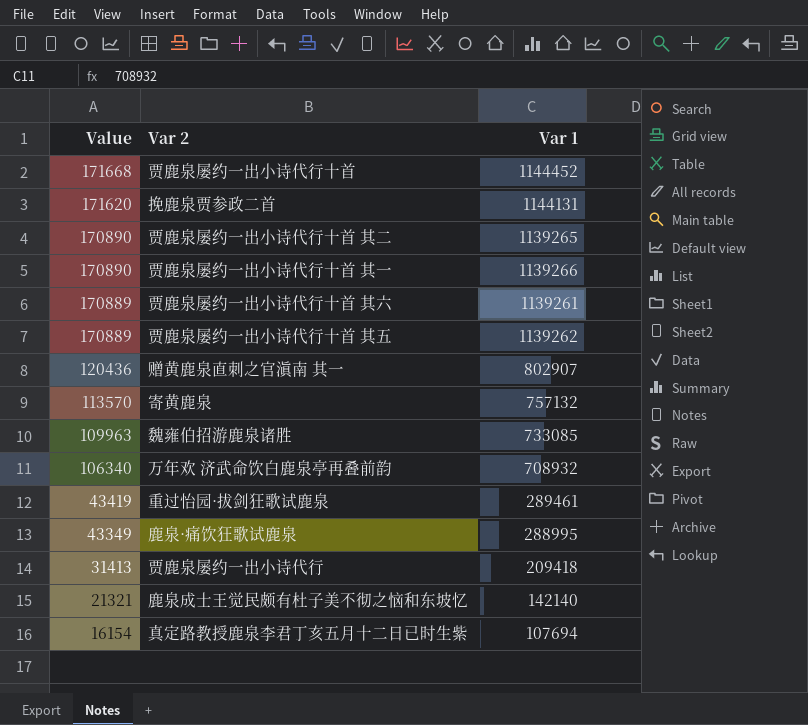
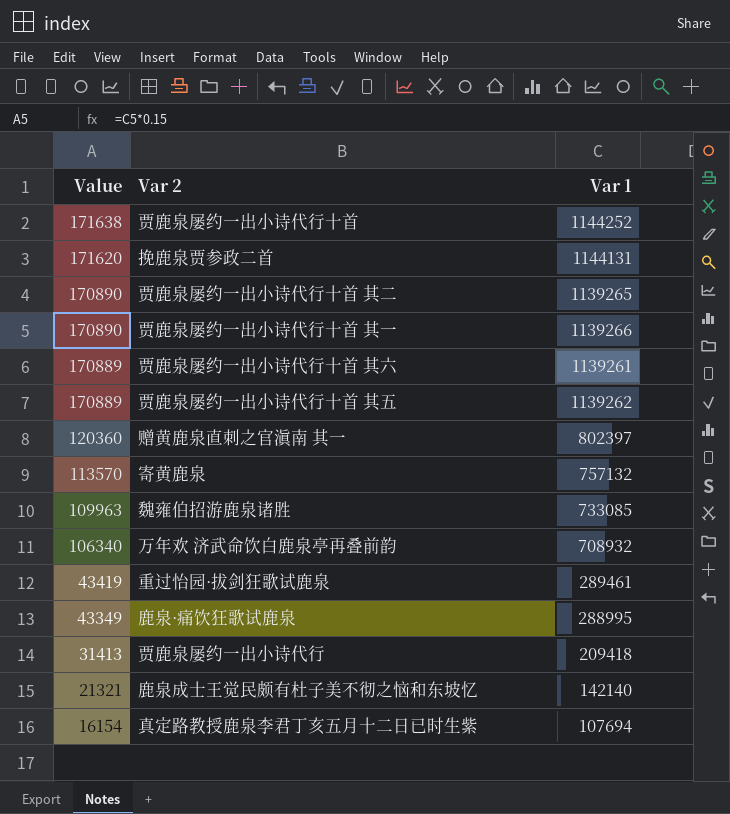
贾鹿泉屡约一出小诗代行十首 | Value: 171668 -> 171638
贾鹿泉屡约一出小诗代行十首 | Var 1: 1144452 -> 1144252
赠黄鹿泉直刺之官滇南 其一 | Value: 120436 -> 120360
赠黄鹿泉直刺之官滇南 其一 | Var 1: 802907 -> 802397

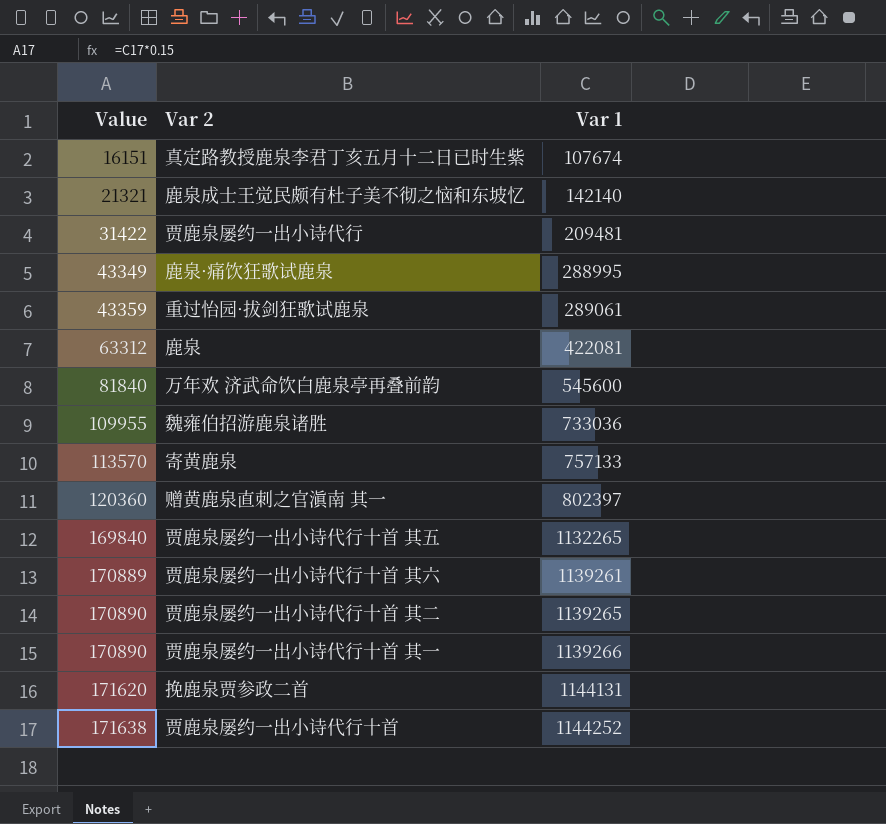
row order: Value descending -> Value ascending
真定路教授鹿泉李君丁亥五月十二日已时生紫 | Value: 16154 -> 16151
真定路教授鹿泉李君丁亥五月十二日已时生紫 | Var 1: 107694 -> 107674
贾鹿泉屡约一出小诗代行 | Value: 31413 -> 31422
贾鹿泉屡约一出小诗代行 | Var 1: 209418 -> 209481
重过怡园·拔剑狂歌试鹿泉 | Value: 43419 -> 43359
重过怡园·拔剑狂歌试鹿泉 | Var 1: 289461 -> 289061
row 鹿泉: none -> 63312 | 422081
万年欢 济武命饮白鹿泉亭再叠前韵 | Value: 106340 -> 81840
万年欢 济武命饮白鹿泉亭再叠前韵 | Var 1: 708932 -> 545600
魏雍伯招游鹿泉诸胜 | Value: 109963 -> 109955
魏雍伯招游鹿泉诸胜 | Var 1: 733085 -> 733036
寄黄鹿泉 | Var 1: 757132 -> 757133
贾鹿泉屡约一出小诗代行十首 其五 | Value: 170889 -> 169840
贾鹿泉屡约一出小诗代行十首 其五 | Var 1: 1139262 -> 1132265

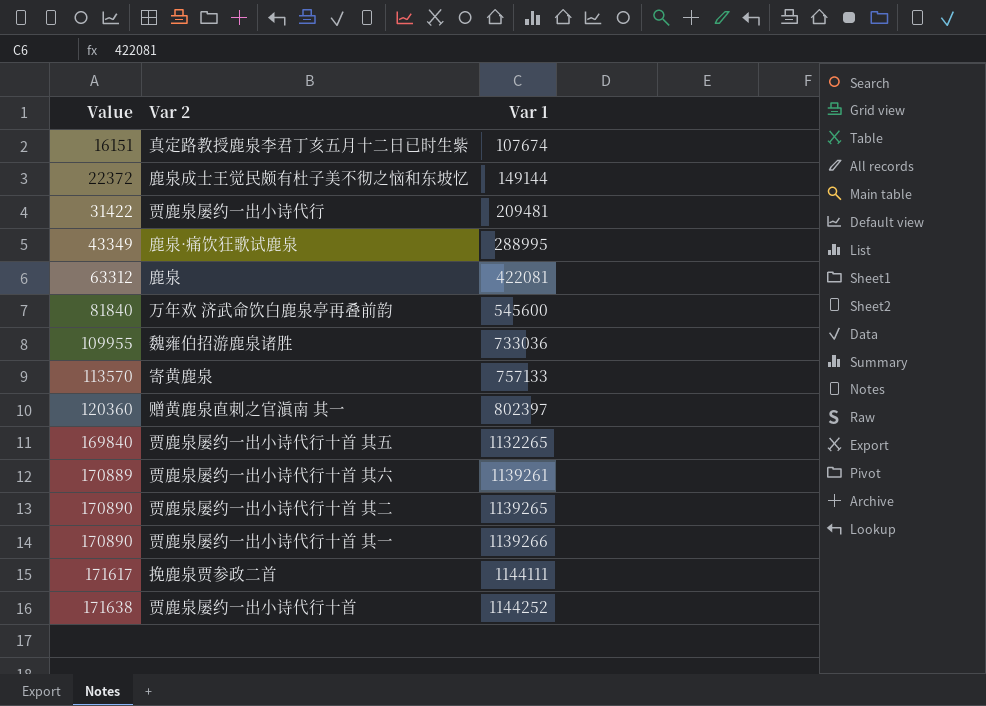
row 重过怡园·拔剑狂歌试鹿泉: 43359 | 289061 -> none
鹿泉成士王觉民颇有杜子美不彻之恼和东坡忆 | Value: 21321 -> 22372
鹿泉成士王觉民颇有杜子美不彻之恼和东坡忆 | Var 1: 142140 -> 149144
挽鹿泉贾参政二首 | Value: 171620 -> 171617
挽鹿泉贾参政二首 | Var 1: 1144131 -> 1144111

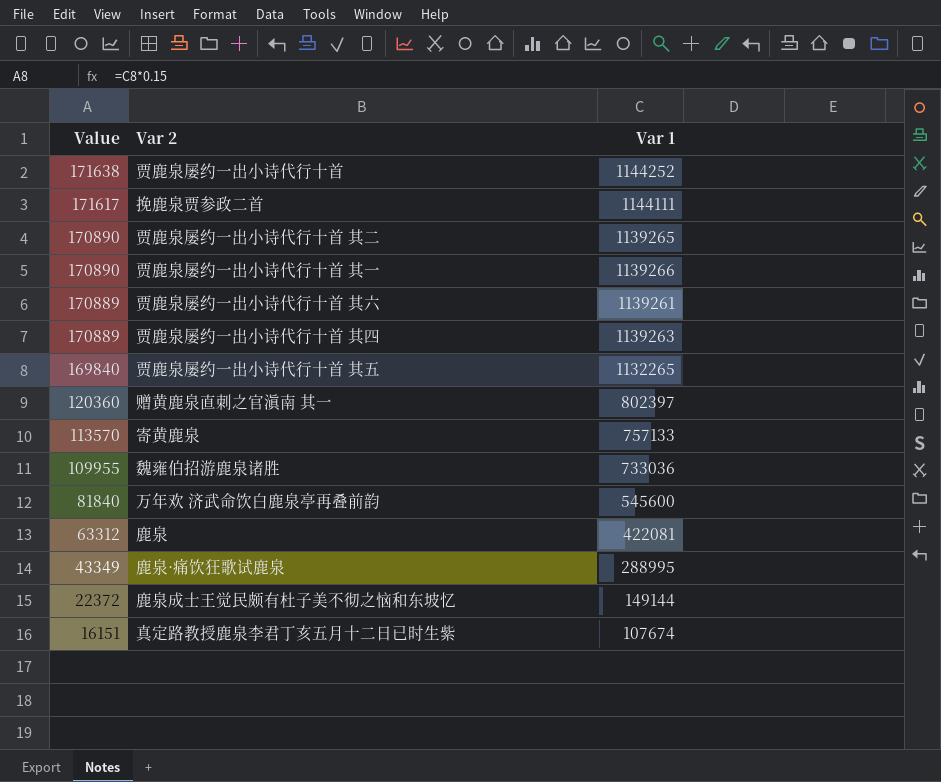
row order: Value ascending -> Value descending
row 贾鹿泉屡约一出小诗代行: 31422 | 209481 -> none
row 贾鹿泉屡约一出小诗代行十首 其四: none -> 170889 | 1139263

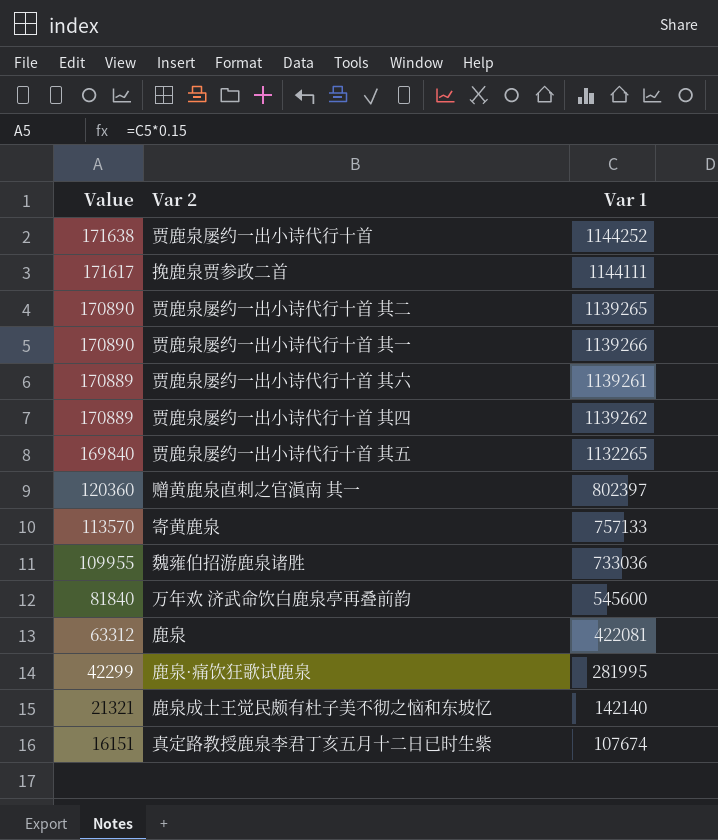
贾鹿泉屡约一出小诗代行十首 其四 | Var 1: 1139263 -> 1139262
鹿泉·痛饮狂歌试鹿泉 | Value: 43349 -> 42299
鹿泉·痛饮狂歌试鹿泉 | Var 1: 288995 -> 281995
鹿泉成士王觉民颇有杜子美不彻之恼和东坡忆 | Value: 22372 -> 21321
鹿泉成士王觉民颇有杜子美不彻之恼和东坡忆 | Var 1: 149144 -> 142140

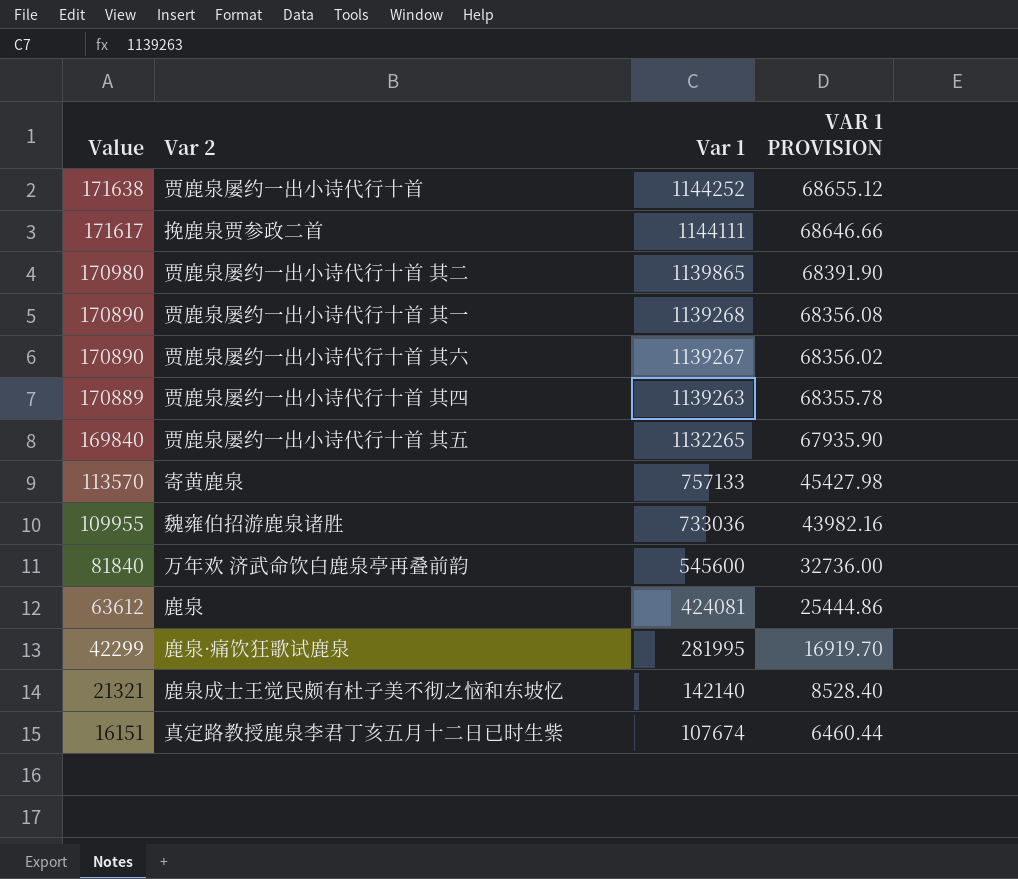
column VAR 1 PROVISION | formula: none -> [Var 1] * 0.06
row 赠黄鹿泉直刺之官滇南 其一: 120360 | 802397 -> none
贾鹿泉屡约一出小诗代行十首 其二 | Value: 170890 -> 170980
贾鹿泉屡约一出小诗代行十首 其二 | Var 1: 1139265 -> 1139865
贾鹿泉屡约一出小诗代行十首 其一 | Var 1: 1139266 -> 1139268
贾鹿泉屡约一出小诗代行十首 其六 | Value: 170889 -> 170890
贾鹿泉屡约一出小诗代行十首 其六 | Var 1: 1139261 -> 1139267
贾鹿泉屡约一出小诗代行十首 其四 | Var 1: 1139262 -> 1139263
鹿泉 | Value: 63312 -> 63612
鹿泉 | Var 1: 422081 -> 424081

